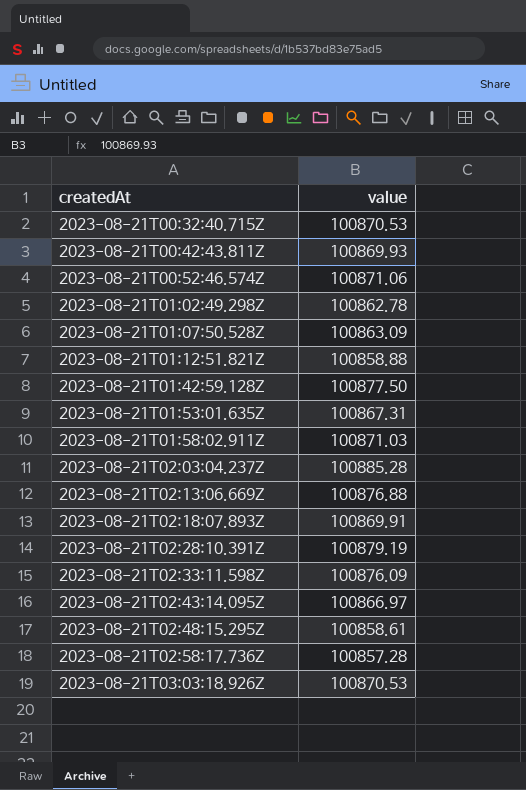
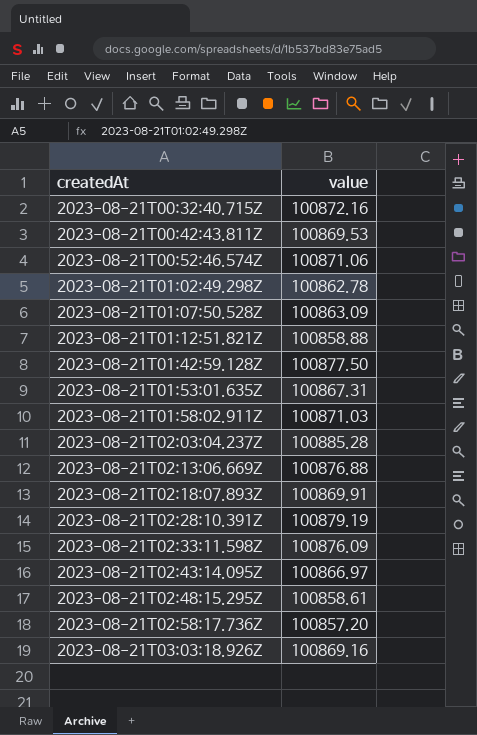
2023-08-21T00:32:40.715Z | value: 100870.53 -> 100872.16
2023-08-21T00:42:43.811Z | value: 100869.93 -> 100869.53
2023-08-21T02:58:17.736Z | value: 100857.28 -> 100857.20
2023-08-21T03:03:18.926Z | value: 100870.53 -> 100869.16

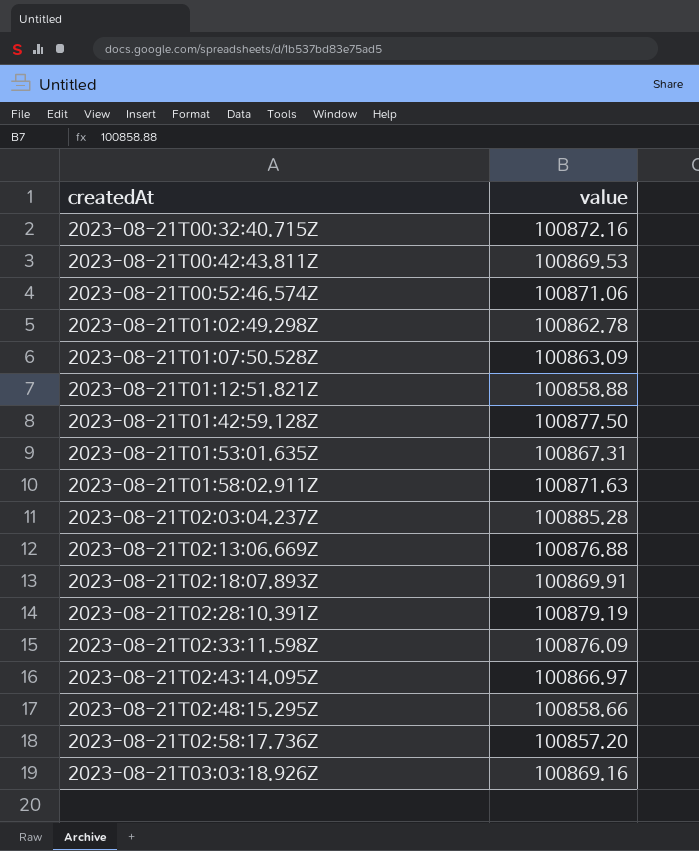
2023-08-21T01:58:02.911Z | value: 100871.03 -> 100871.63
2023-08-21T02:48:15.295Z | value: 100858.61 -> 100858.66

